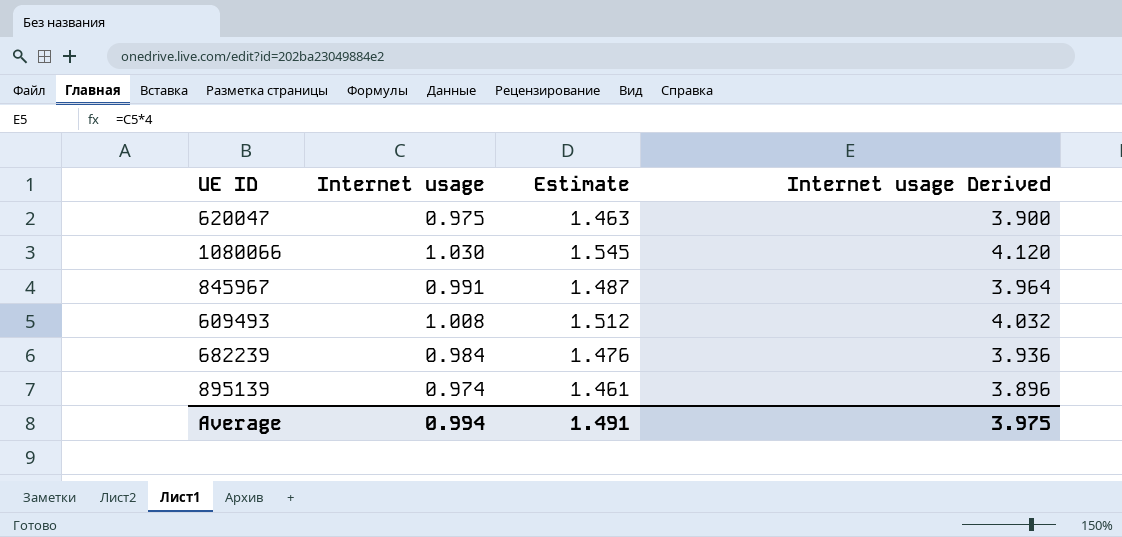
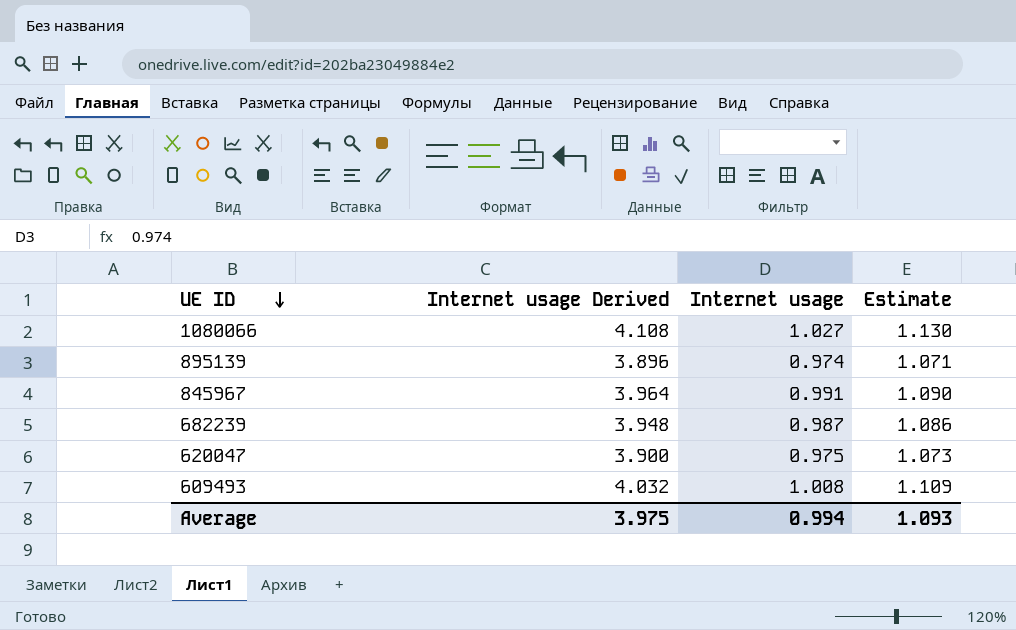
row order: none -> UE ID descending
column Internet usage Derived | position: 4 -> 2
column Estimate | formula: [Internet usage] * 1.5 -> [Internet usage] * 1.1
1080066 | Internet usage Derived: 4.120 -> 4.108
1080066 | Internet usage: 1.030 -> 1.027
682239 | Internet usage Derived: 3.936 -> 3.948
682239 | Internet usage: 0.984 -> 0.987
Average | Estimate: 1.491 -> 1.093

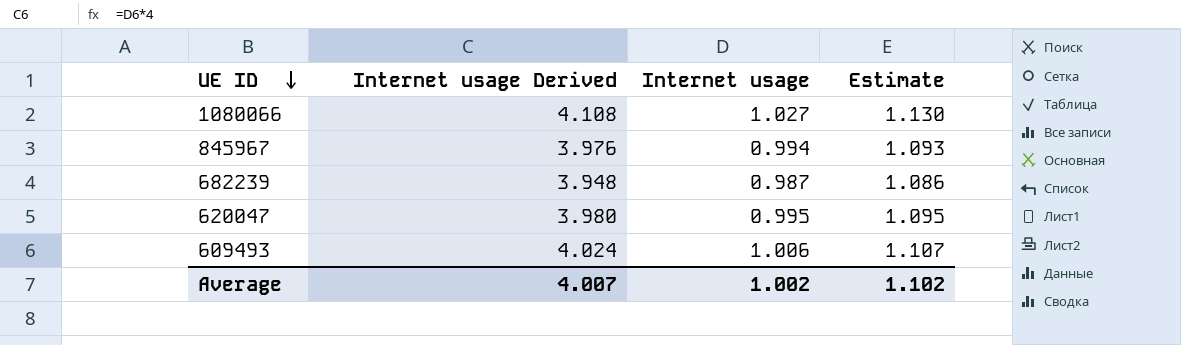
row 895139: 3.896 | 0.974 | 1.071 -> none
845967 | Internet usage Derived: 3.964 -> 3.976
845967 | Internet usage: 0.991 -> 0.994
845967 | Estimate: 1.090 -> 1.093
620047 | Internet usage Derived: 3.900 -> 3.980
620047 | Internet usage: 0.975 -> 0.995
620047 | Estimate: 1.073 -> 1.095
609493 | Internet usage Derived: 4.032 -> 4.024
609493 | Internet usage: 1.008 -> 1.006
609493 | Estimate: 1.109 -> 1.107
Average | Internet usage Derived: 3.975 -> 4.007
Average | Internet usage: 0.994 -> 1.002
Average | Estimate: 1.093 -> 1.102

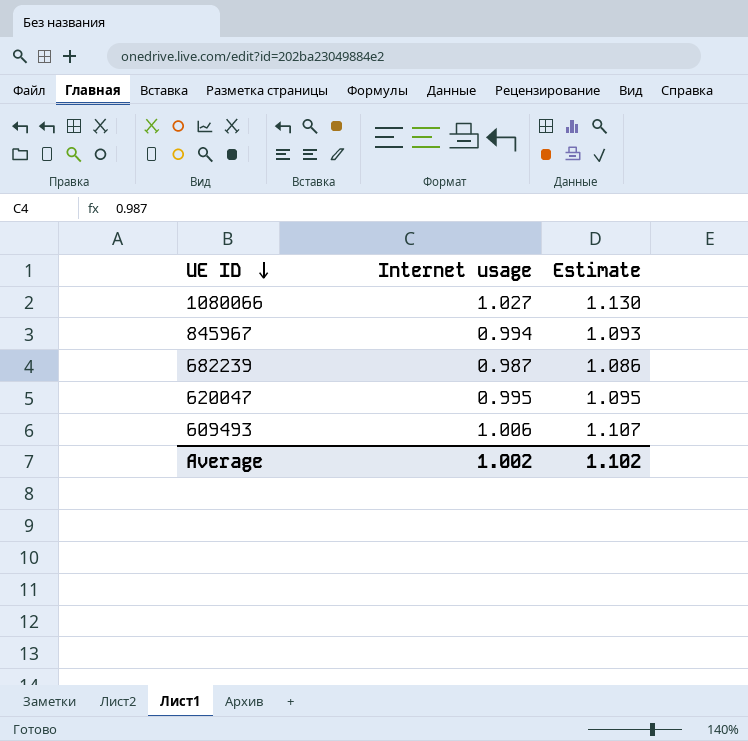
column Internet usage Derived | formula: [Internet usage] * 4 -> none

